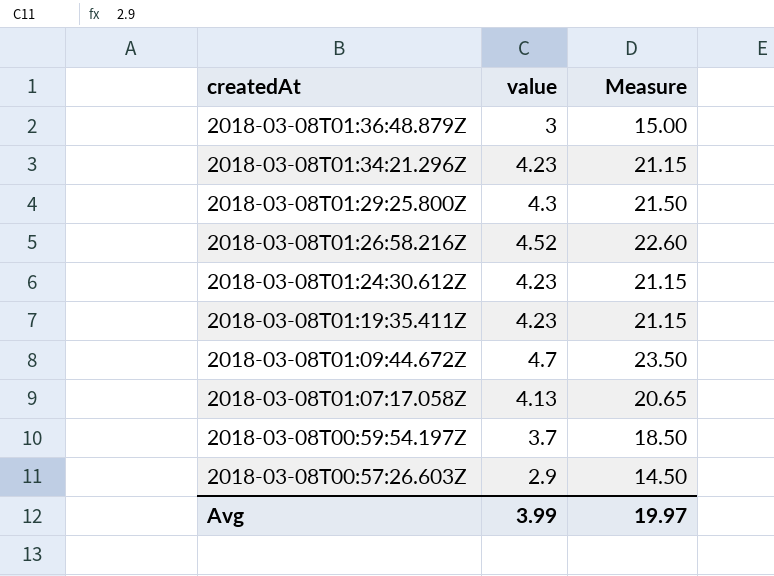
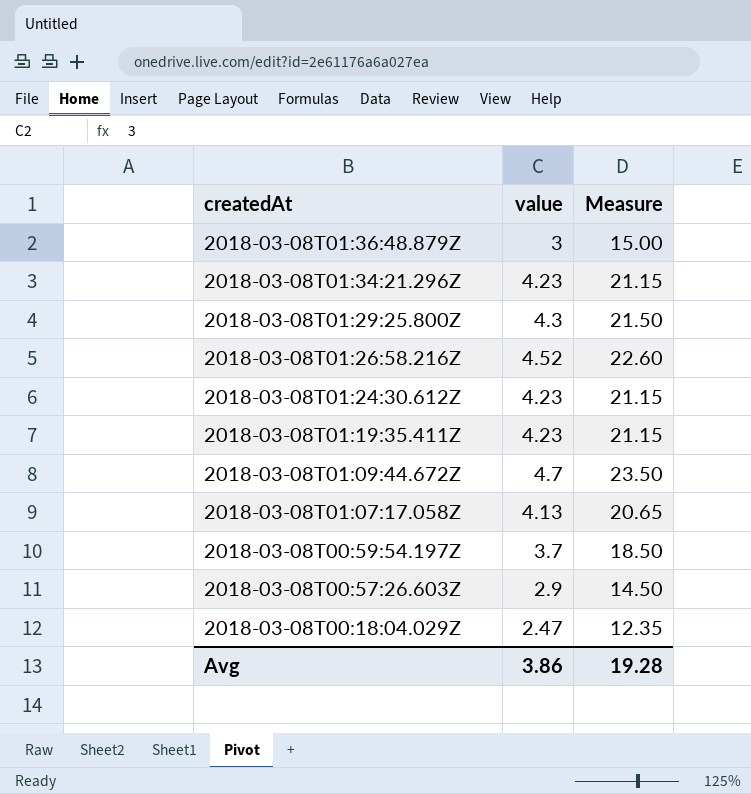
row 2018-03-08T00:18:04.029Z: none -> 2.47 | 12.35
Avg | value: 3.99 -> 3.86
Avg | Measure: 19.97 -> 19.28

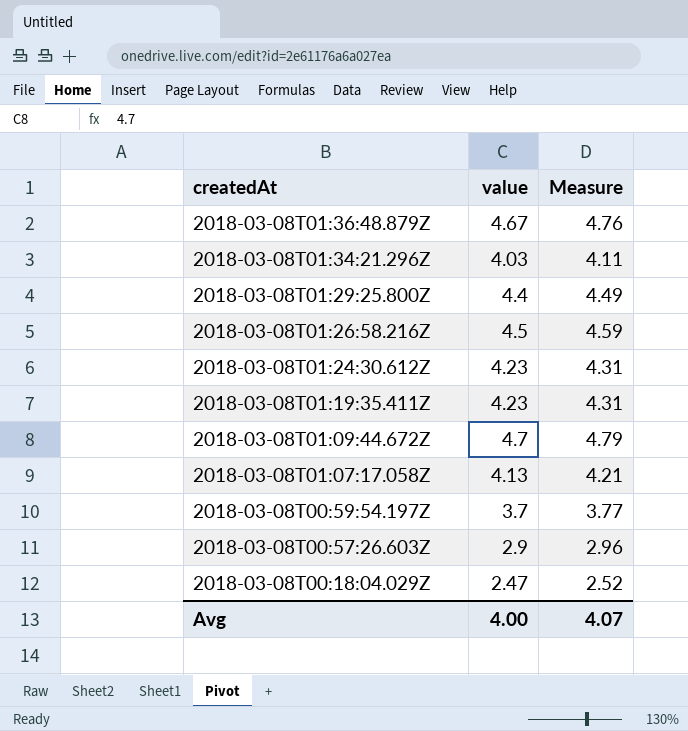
column Measure | formula: [value] * 5 -> [value] * 1.02
2018-03-08T01:36:48.879Z | value: 3 -> 4.67
2018-03-08T01:34:21.296Z | value: 4.23 -> 4.03
2018-03-08T01:29:25.800Z | value: 4.3 -> 4.4
2018-03-08T01:26:58.216Z | value: 4.52 -> 4.5
Avg | value: 3.86 -> 4.00
Avg | Measure: 19.28 -> 4.07

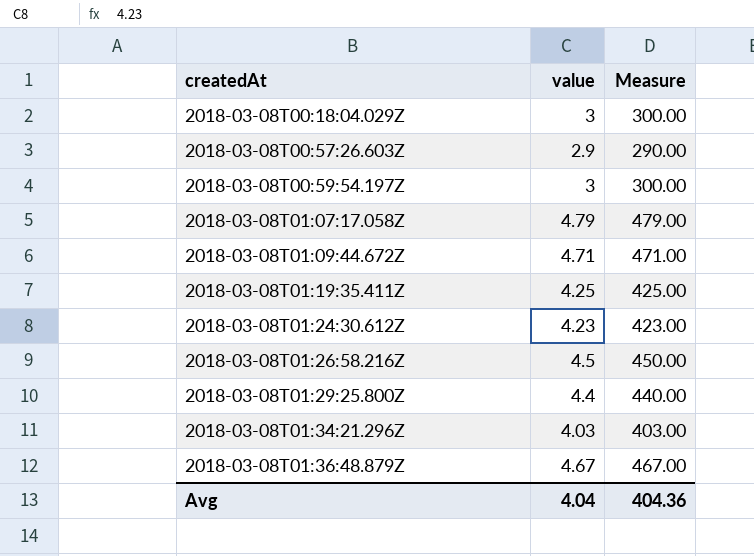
row order: createdAt descending -> createdAt ascending
column Measure | formula: [value] * 1.02 -> [value] * 100
2018-03-08T00:18:04.029Z | value: 2.47 -> 3
2018-03-08T00:59:54.197Z | value: 3.7 -> 3
2018-03-08T01:07:17.058Z | value: 4.13 -> 4.79
2018-03-08T01:09:44.672Z | value: 4.7 -> 4.71
2018-03-08T01:19:35.411Z | value: 4.23 -> 4.25
Avg | value: 4.00 -> 4.04
Avg | Measure: 4.07 -> 404.36

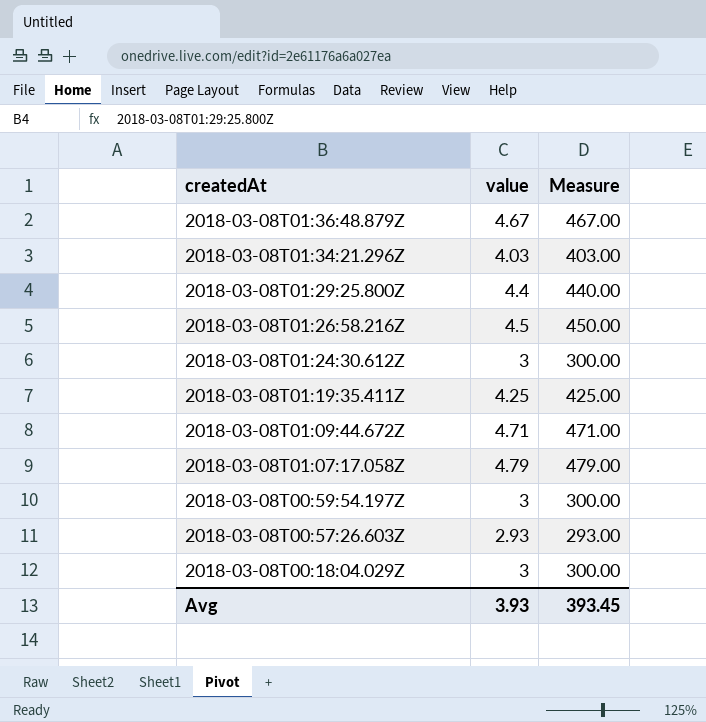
row order: createdAt ascending -> createdAt descending
2018-03-08T01:24:30.612Z | value: 4.23 -> 3
2018-03-08T01:24:30.612Z | Measure: 423.00 -> 300.00
2018-03-08T00:57:26.603Z | value: 2.9 -> 2.93
2018-03-08T00:57:26.603Z | Measure: 290.00 -> 293.00
Avg | value: 4.04 -> 3.93
Avg | Measure: 404.36 -> 393.45

